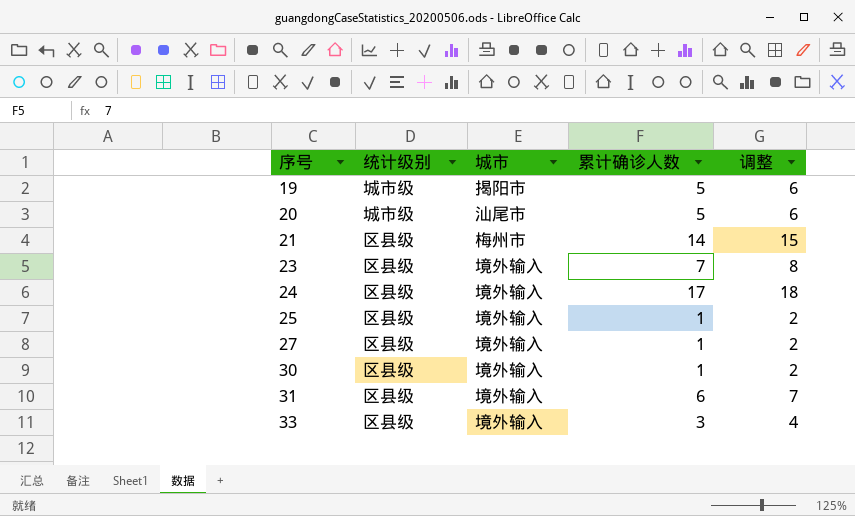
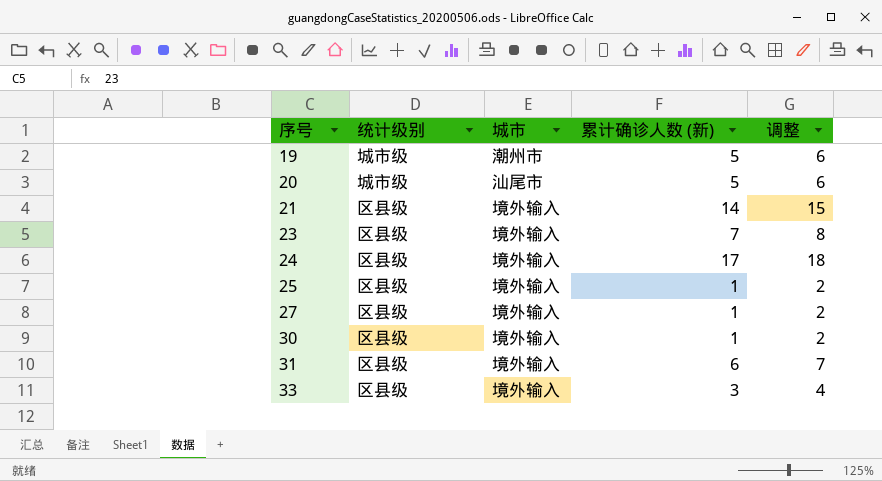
column name: 累计确诊人数 -> 累计确诊人数 (新)
19 | 城市: 揭阳市 -> 潮州市
21 | 城市: 梅州市 -> 境外输入

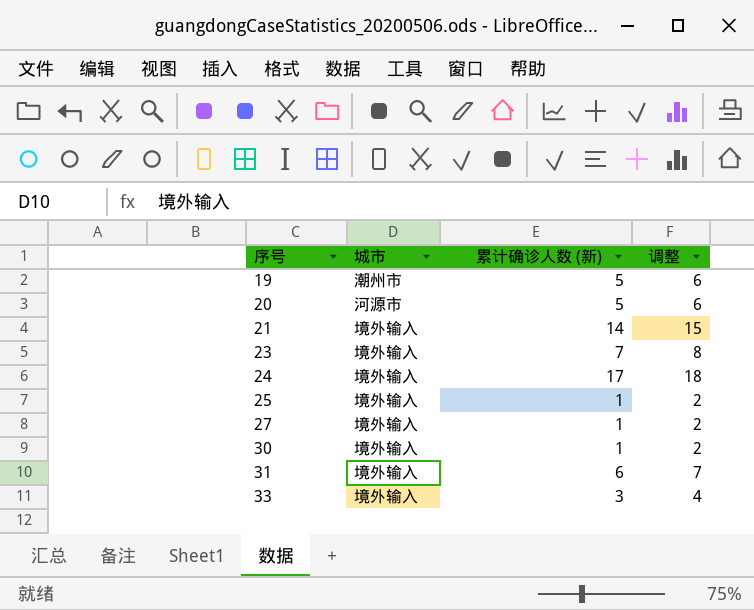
column 统计级别 | position: 2 -> none
20 | 城市: 汕尾市 -> 河源市

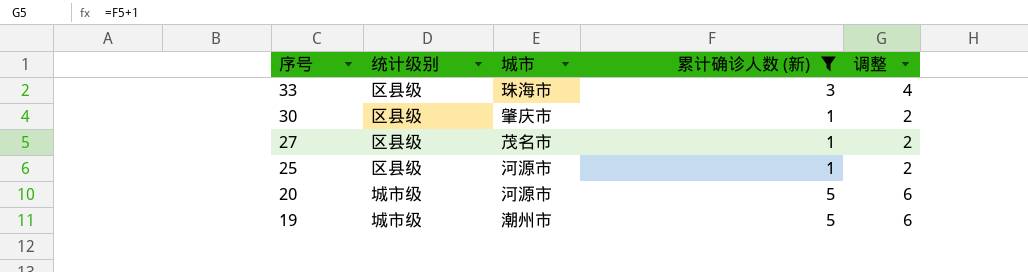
filter: none -> 累计确诊人数 (新) <= 5
row order: 序号 ascending -> 序号 descending
column 统计级别 | position: none -> 2
33 | 城市: 境外输入 -> 珠海市
30 | 城市: 境外输入 -> 肇庆市
27 | 城市: 境外输入 -> 茂名市
25 | 城市: 境外输入 -> 河源市

